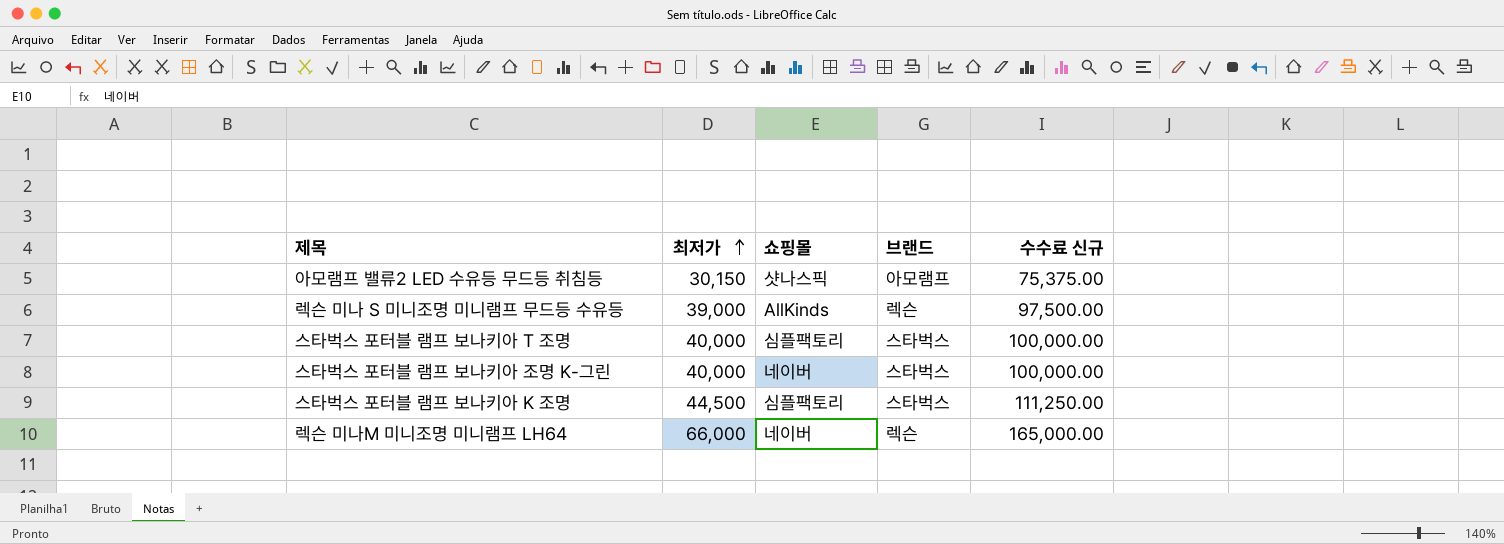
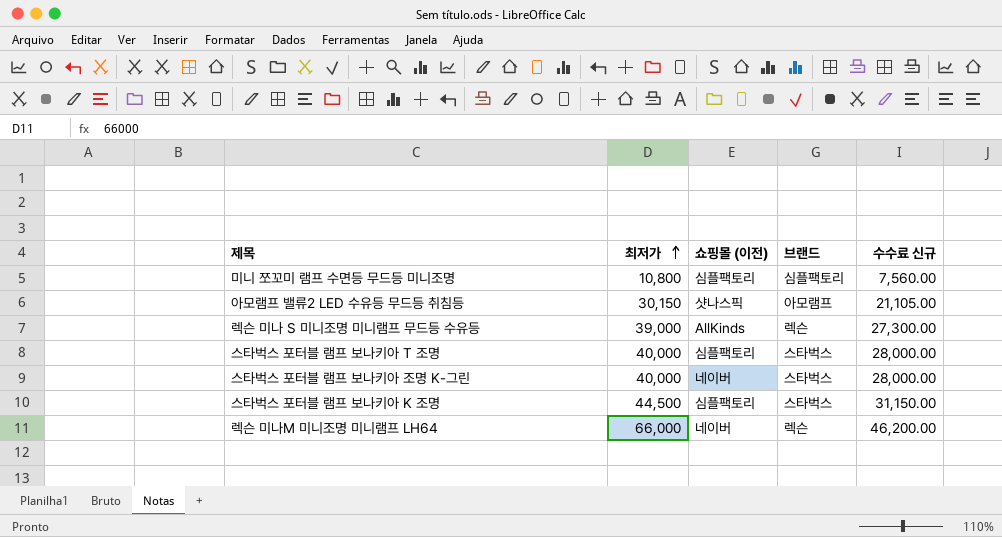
column name: 쇼핑몰 -> 쇼핑몰 (이전)
column 수수료 신규 | formula: [최저가] * 2.5 -> [최저가] * 0.7
row 미니 쪼꼬미 램프 수면등 무드등 미니조명: none -> 10,800 | 심플팩토리 | 심플팩토리 | 7,560.00

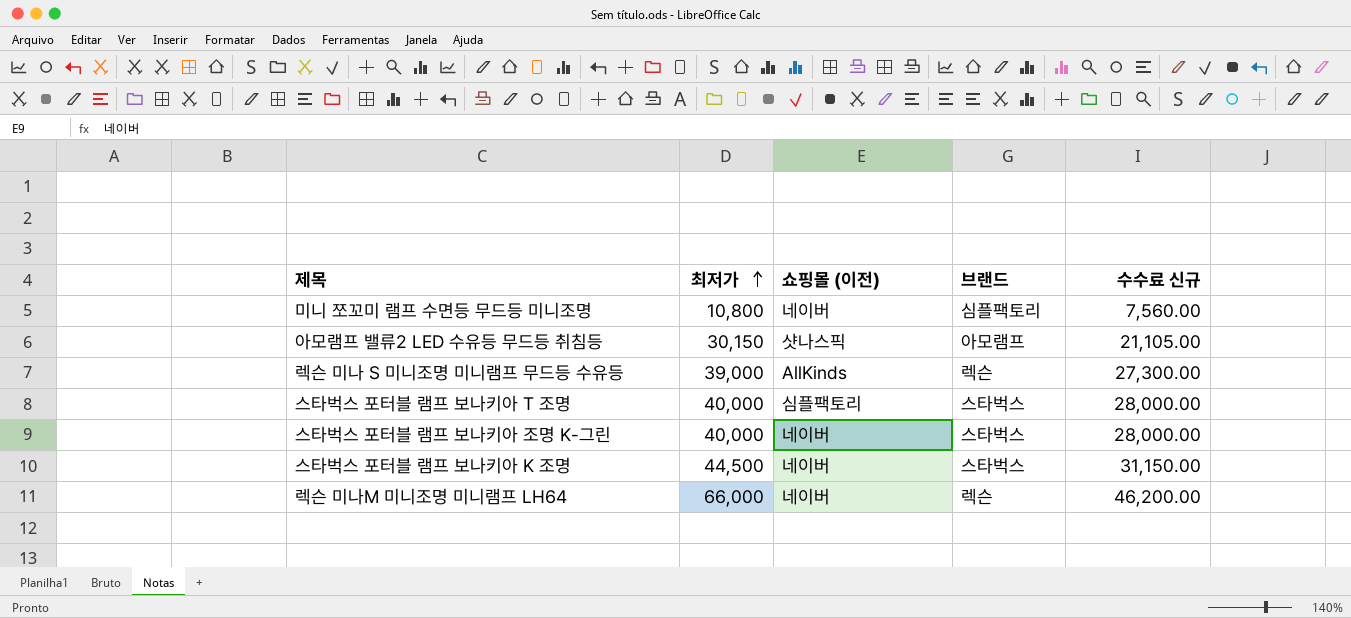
미니 쪼꼬미 램프 수면등 무드등 미니조명 | 쇼핑몰 (이전): 심플팩토리 -> 네이버
스타벅스 포터블 램프 보나키아 K 조명 | 쇼핑몰 (이전): 심플팩토리 -> 네이버

